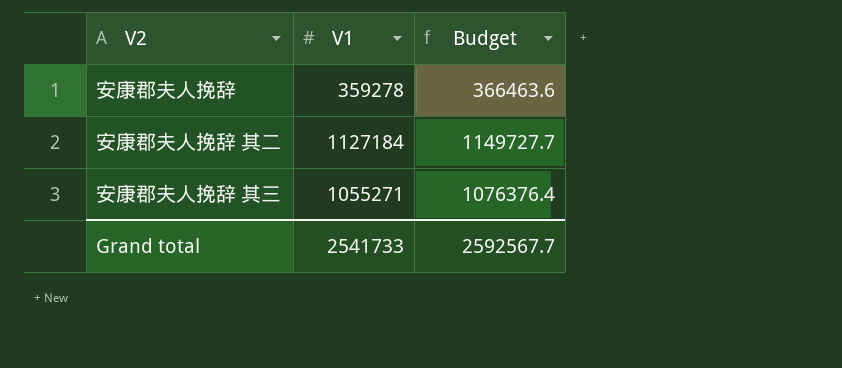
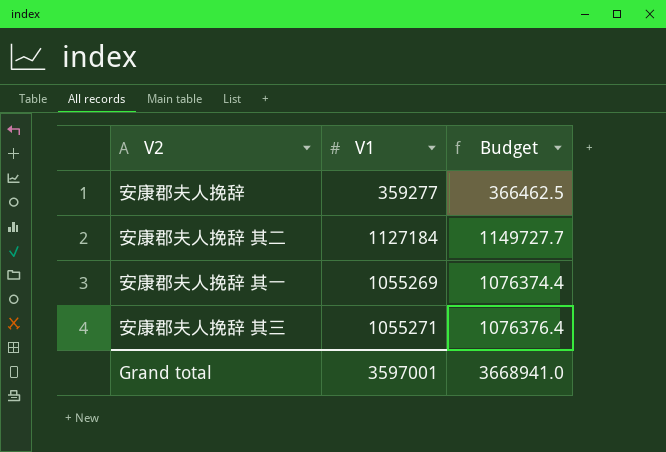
安康郡夫人挽辞 | V1: 359278 -> 359277
安康郡夫人挽辞 | Budget: 366463.6 -> 366462.5
row 安康郡夫人挽辞 其一: none -> 1055269 | 1076374.4
Grand total | V1: 2541733 -> 3597001
Grand total | Budget: 2592567.7 -> 3668941.0

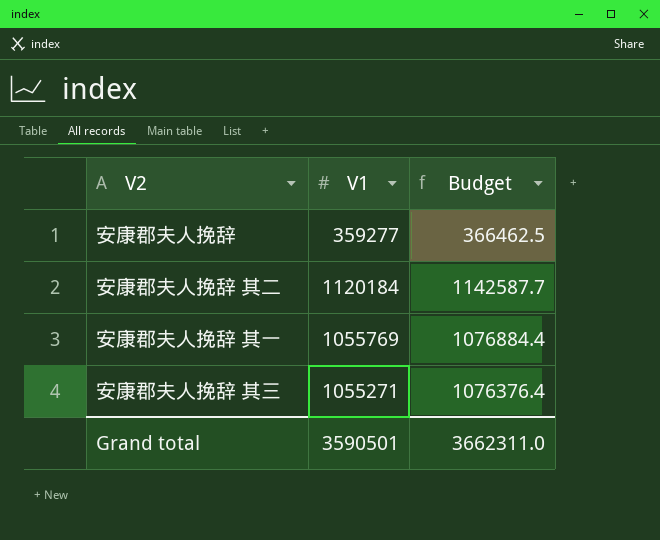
安康郡夫人挽辞 其二 | V1: 1127184 -> 1120184
安康郡夫人挽辞 其二 | Budget: 1149727.7 -> 1142587.7
安康郡夫人挽辞 其一 | V1: 1055269 -> 1055769
安康郡夫人挽辞 其一 | Budget: 1076374.4 -> 1076884.4
Grand total | V1: 3597001 -> 3590501
Grand total | Budget: 3668941.0 -> 3662311.0

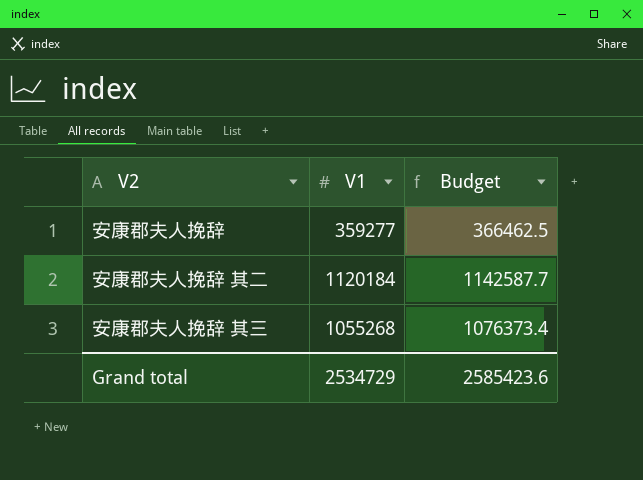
row 安康郡夫人挽辞 其一: 1055769 | 1076884.4 -> none
安康郡夫人挽辞 其三 | V1: 1055271 -> 1055268
安康郡夫人挽辞 其三 | Budget: 1076376.4 -> 1076373.4
Grand total | V1: 3590501 -> 2534729
Grand total | Budget: 3662311.0 -> 2585423.6

